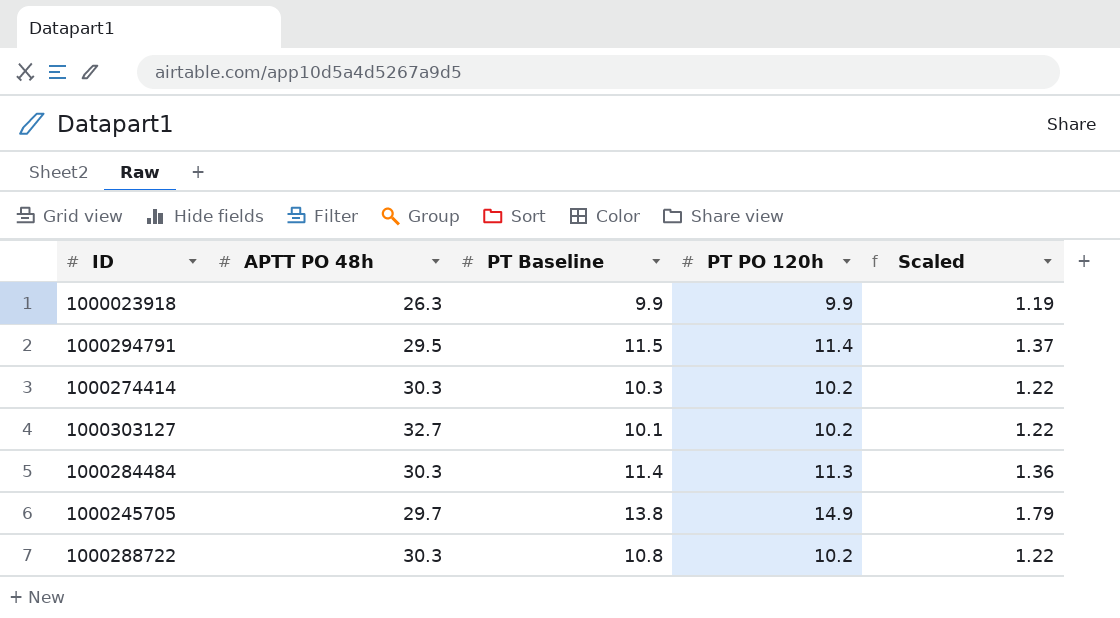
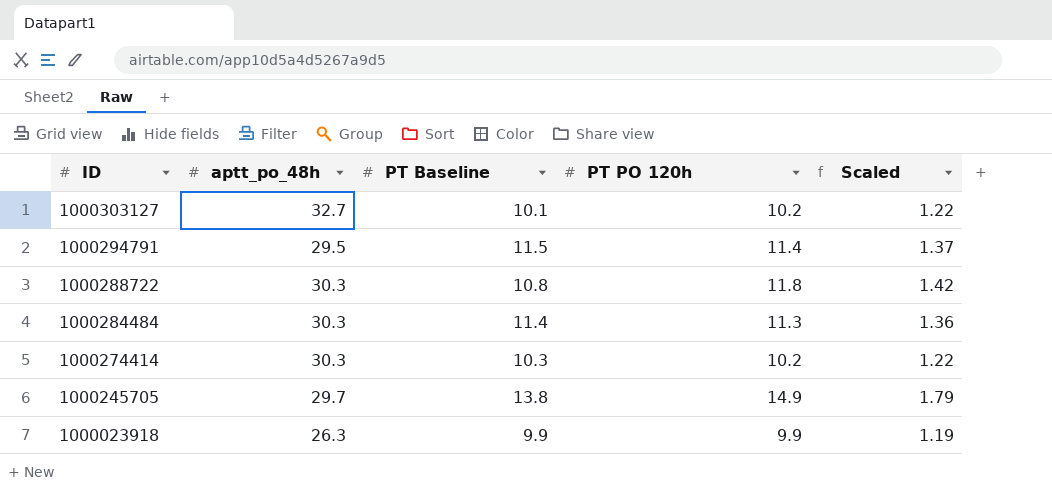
row order: none -> ID descending
column name: APTT PO 48h -> aptt_po_48h
1000288722 | PT PO 120h: 10.2 -> 11.8
1000288722 | Scaled: 1.22 -> 1.42

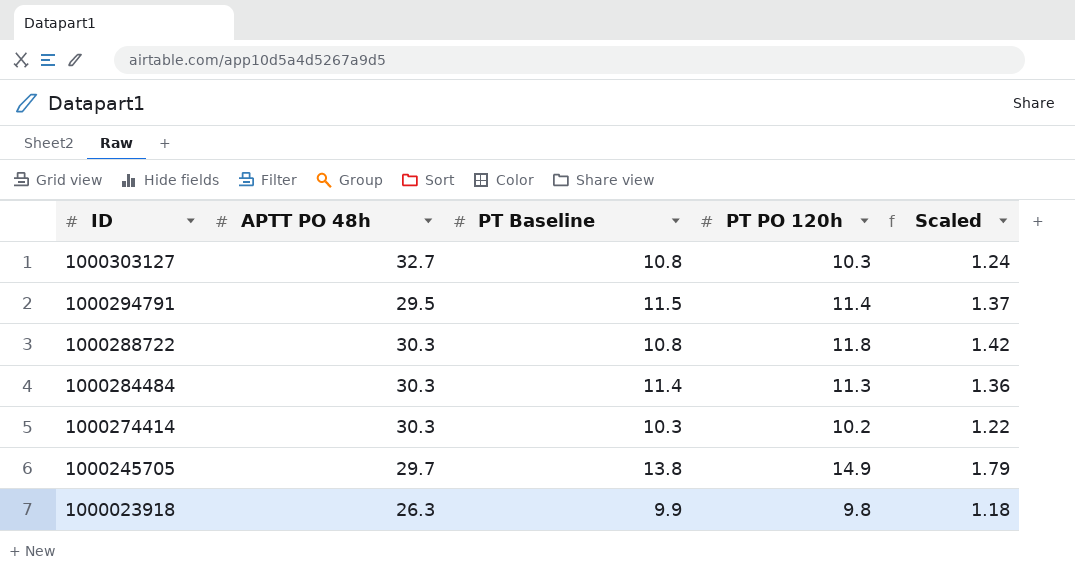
column name: aptt_po_48h -> APTT PO 48h
1000303127 | PT Baseline: 10.1 -> 10.8
1000303127 | PT PO 120h: 10.2 -> 10.3
1000303127 | Scaled: 1.22 -> 1.24
1000023918 | PT PO 120h: 9.9 -> 9.8
1000023918 | Scaled: 1.19 -> 1.18

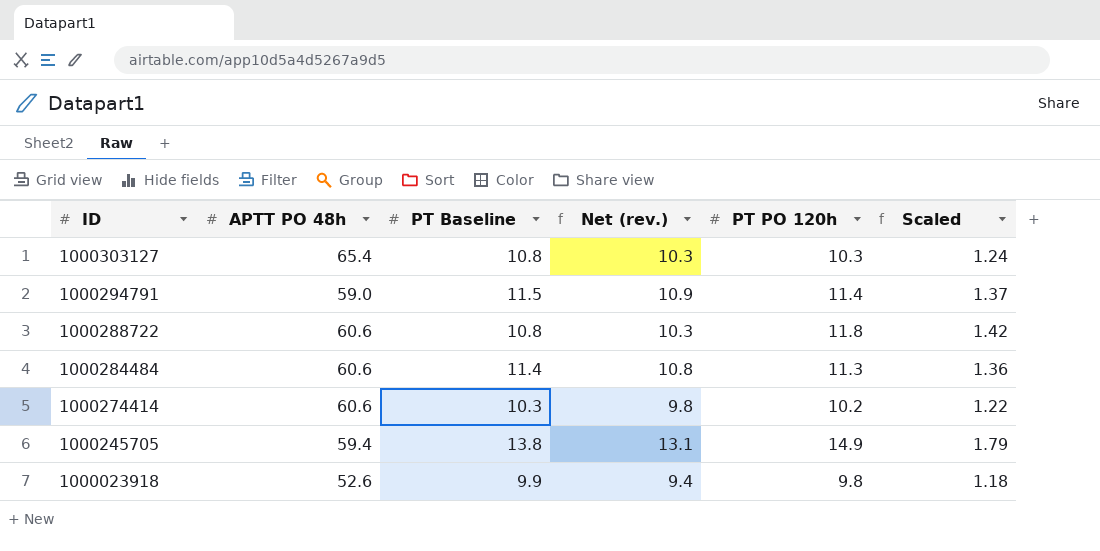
column Net (rev.) | formula: none -> [PT Baseline] * 0.95
1000303127 | APTT PO 48h: 32.7 -> 65.4
1000294791 | APTT PO 48h: 29.5 -> 59.0
1000288722 | APTT PO 48h: 30.3 -> 60.6
1000284484 | APTT PO 48h: 30.3 -> 60.6
1000274414 | APTT PO 48h: 30.3 -> 60.6
1000245705 | APTT PO 48h: 29.7 -> 59.4
1000023918 | APTT PO 48h: 26.3 -> 52.6

